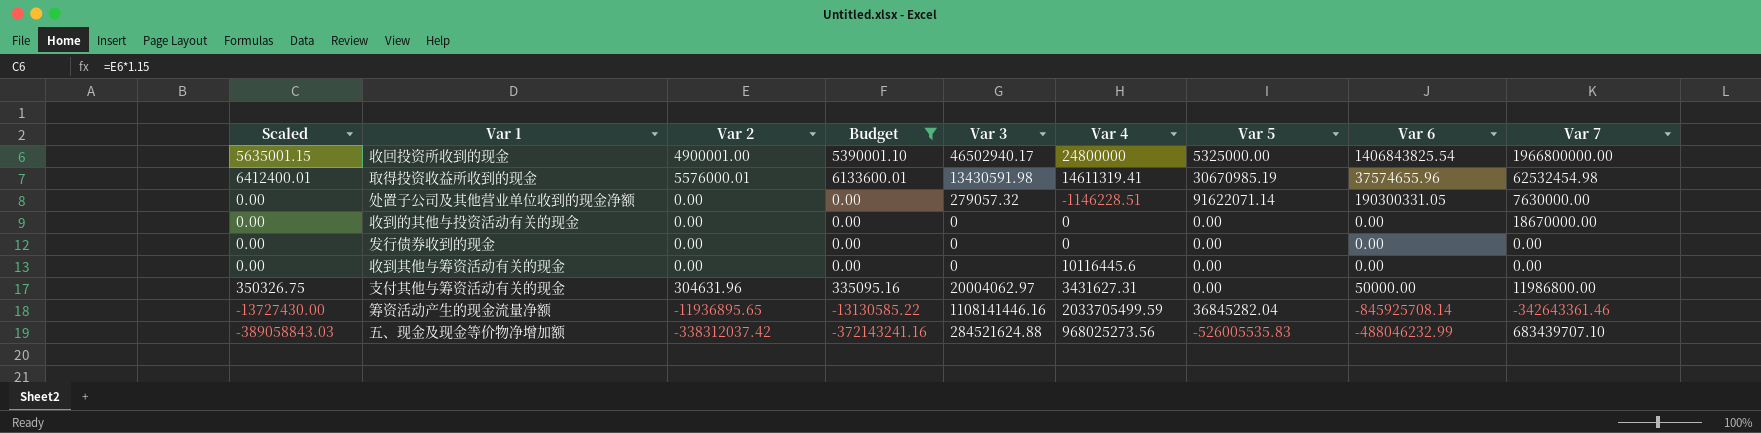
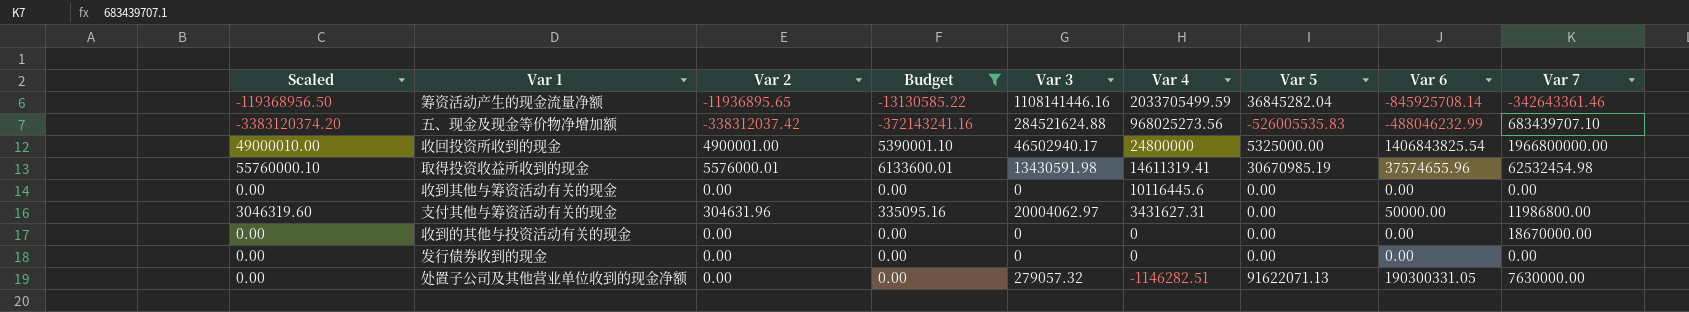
row order: none -> Var 4 descending
column Scaled | formula: [Var 2] * 1.15 -> [Var 2] * 10
处置子公司及其他营业单位收到的现金净额 | Var 4: -1146228.51 -> -1146282.51
处置子公司及其他营业单位收到的现金净额 | Var 5: 91622071.14 -> 91622071.13

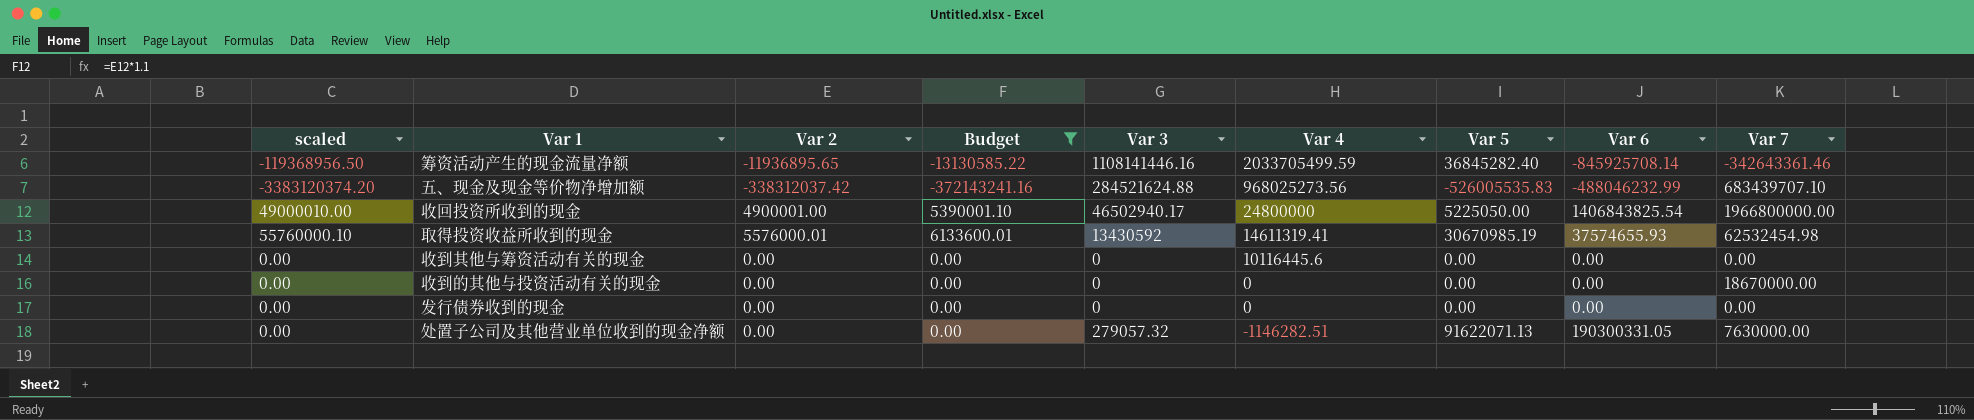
column name: Scaled -> scaled
row 支付其他与筹资活动有关的现金: 3046319.60 | 304631.96 | 335095.16 | 20004062.97 | 3431627.31 | 0.00 | 50000.00 | 11986800.00 -> none
筹资活动产生的现金流量净额 | Var 5: 36845282.04 -> 36845282.40
收回投资所收到的现金 | Var 5: 5325000.00 -> 5225050.00
取得投资收益所收到的现金 | Var 3: 13430591.98 -> 13430592
取得投资收益所收到的现金 | Var 6: 37574655.96 -> 37574655.93

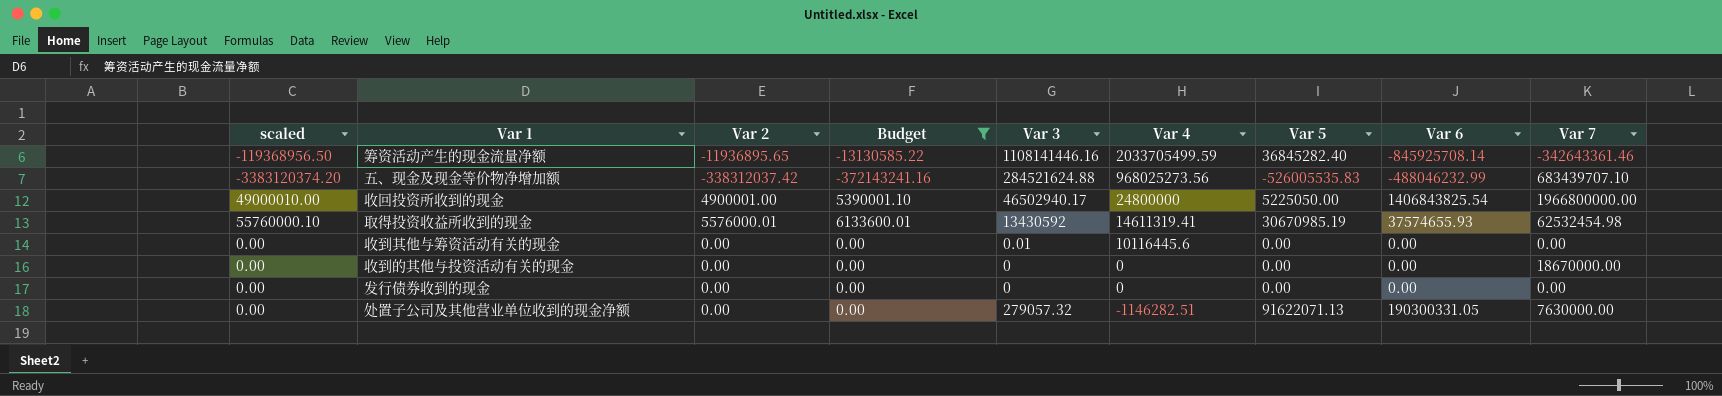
收到其他与筹资活动有关的现金 | Var 3: 0 -> 0.01

